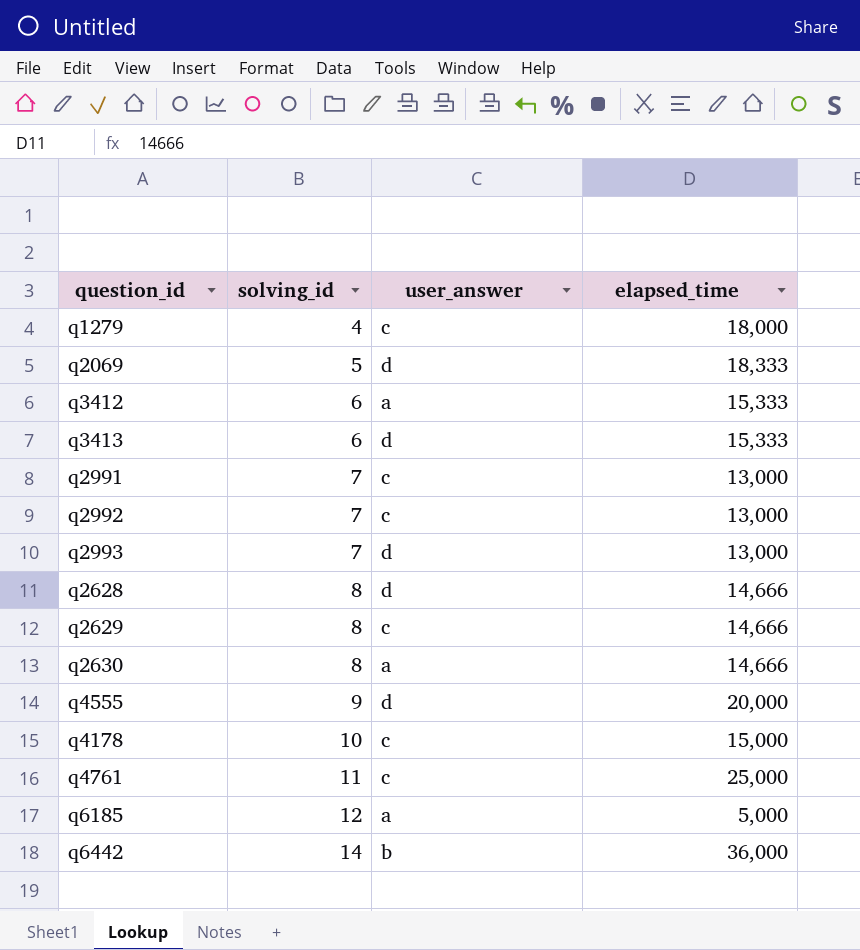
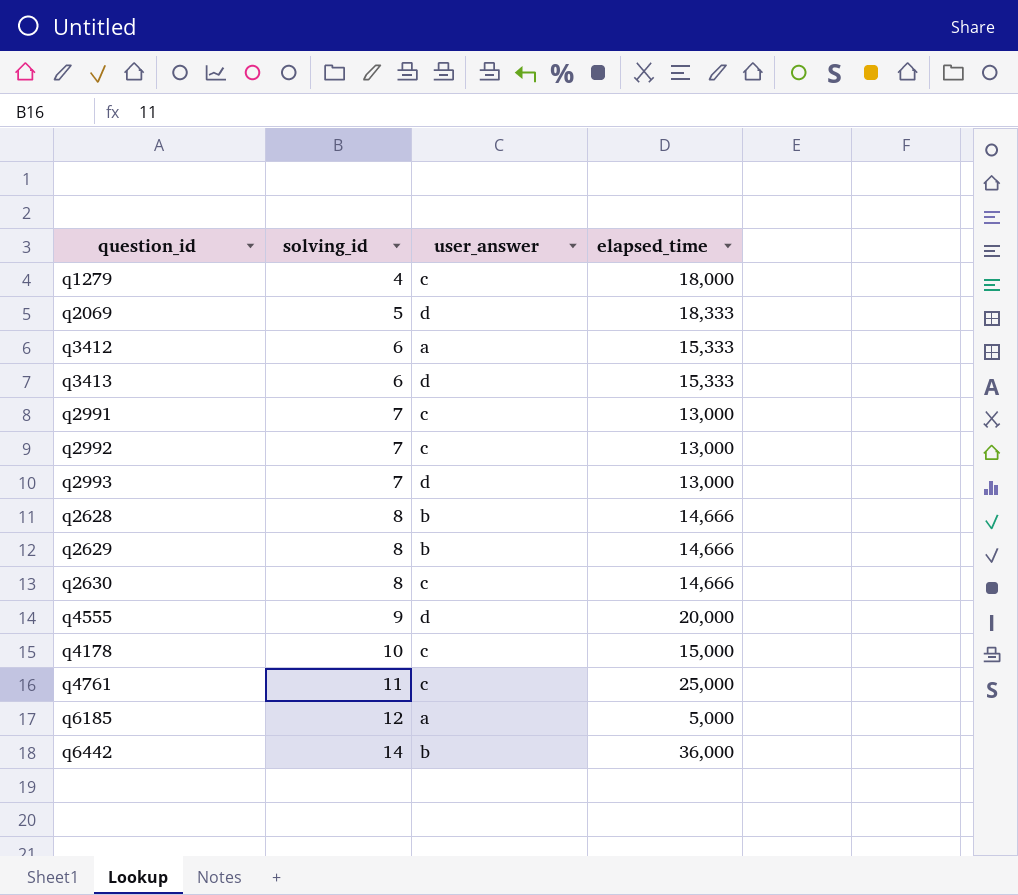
q2628 | user_answer: d -> b
q2629 | user_answer: c -> b
q2630 | user_answer: a -> c

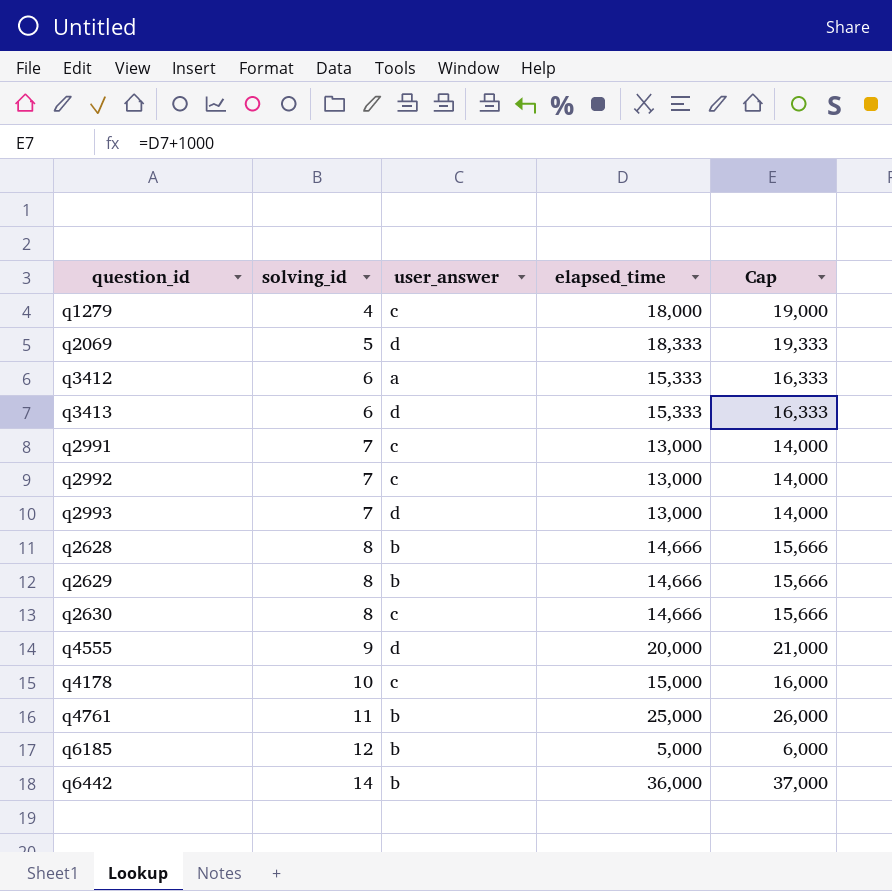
column Cap | formula: none -> [elapsed_time] + 1000
q4761 | user_answer: c -> b
q6185 | user_answer: a -> b

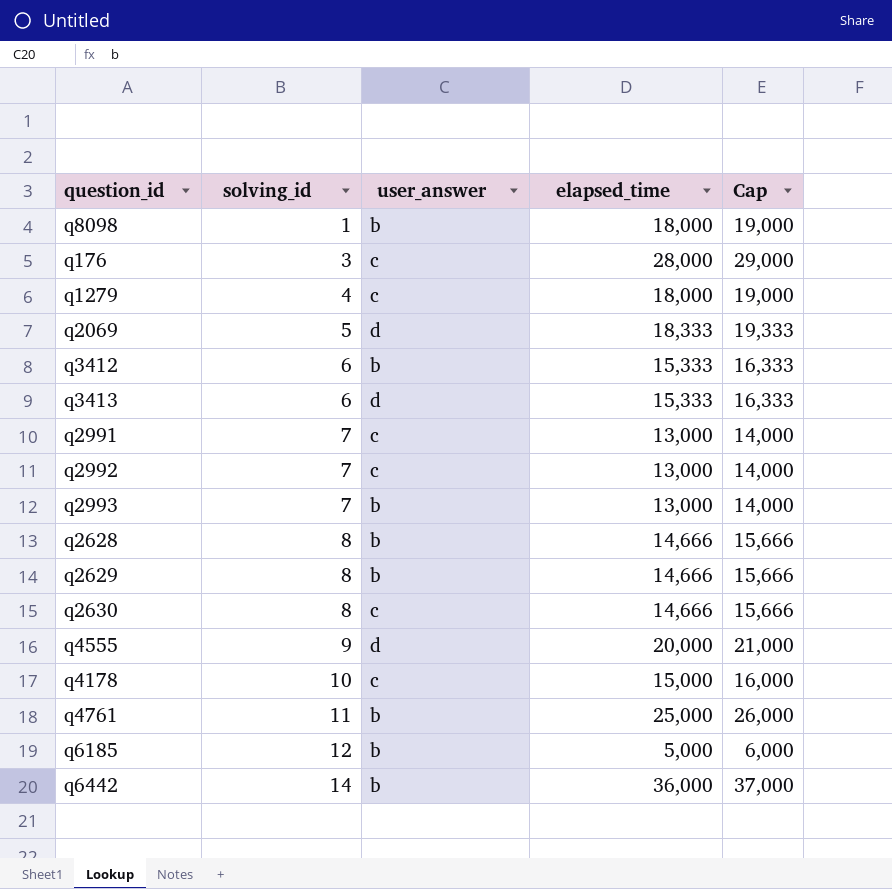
row q8098: none -> 1 | b | 18,000 | 19,000
row q176: none -> 3 | c | 28,000 | 29,000
q3412 | user_answer: a -> b
q2993 | user_answer: d -> b

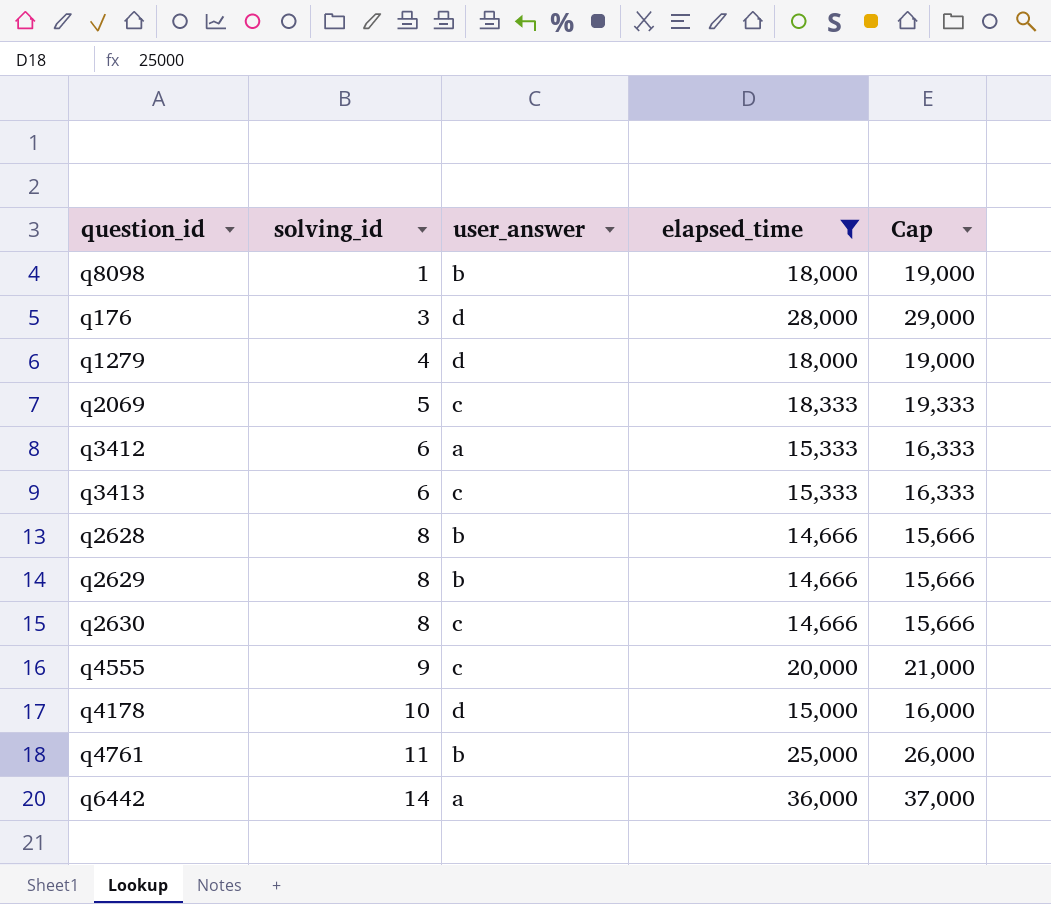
filter: none -> elapsed_time >= 14,666
q176 | user_answer: c -> d
q1279 | user_answer: c -> d
q2069 | user_answer: d -> c
q3412 | user_answer: b -> a
q3413 | user_answer: d -> c
q4555 | user_answer: d -> c
q4178 | user_answer: c -> d
q6442 | user_answer: b -> a

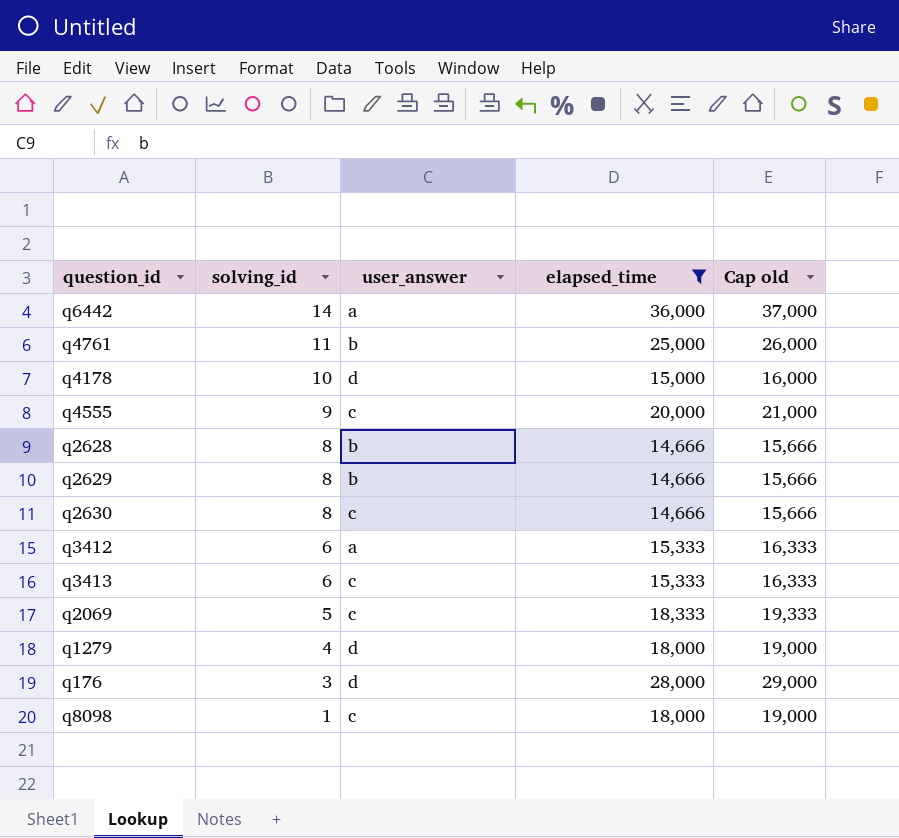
row order: solving_id ascending -> solving_id descending
column name: Cap -> Cap old
q8098 | user_answer: b -> c

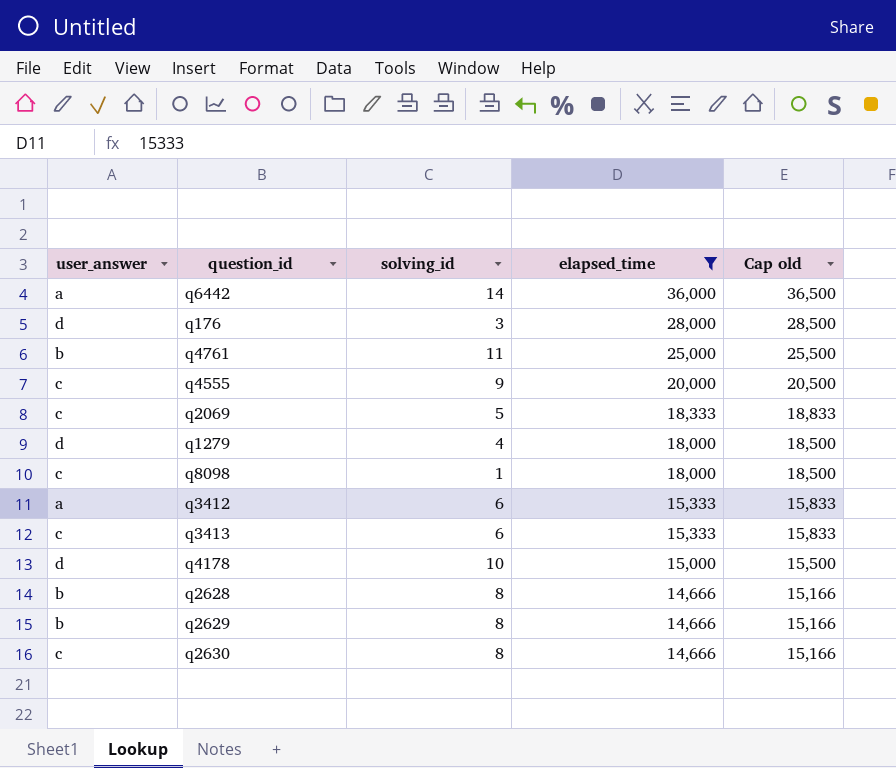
row order: solving_id descending -> elapsed_time descending
column user_answer | position: 3 -> 1
column Cap old | formula: [elapsed_time] + 1000 -> [elapsed_time] + 500

